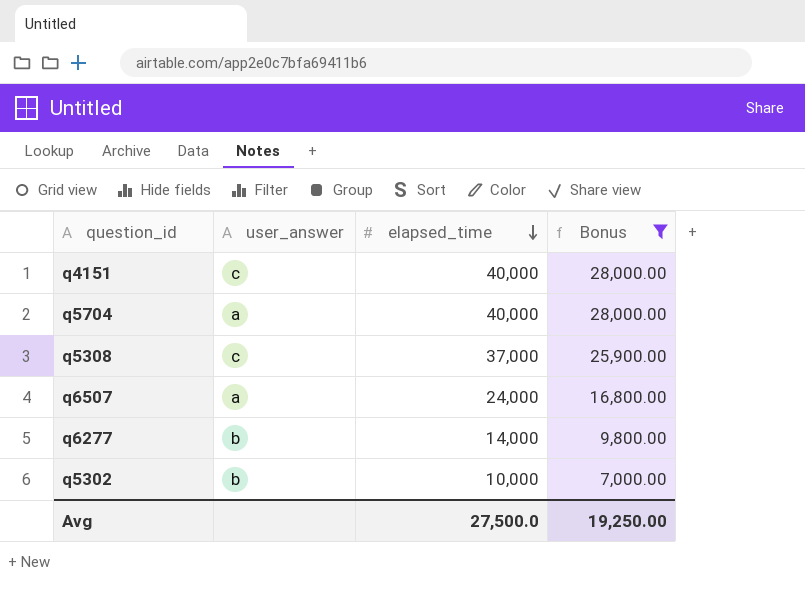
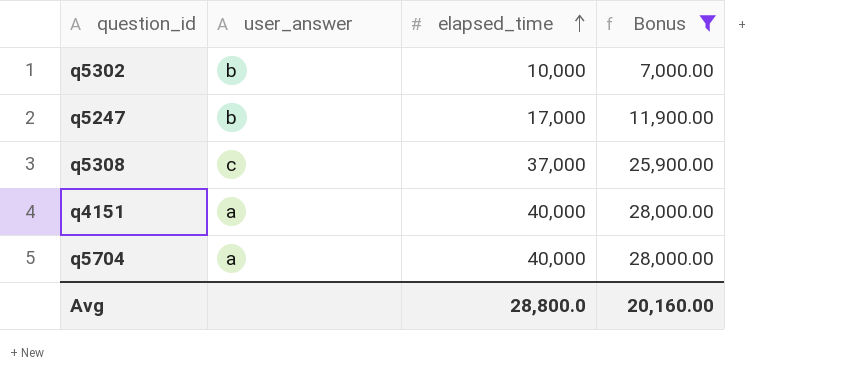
row order: elapsed_time descending -> elapsed_time ascending
row q6507: a | 24,000 | 16,800.00 -> none
row q6277: b | 14,000 | 9,800.00 -> none
row q5247: none -> b | 17,000 | 11,900.00
q4151 | user_answer: c -> a
Avg | elapsed_time: 27,500.0 -> 28,800.0
Avg | Bonus: 19,250.00 -> 20,160.00

